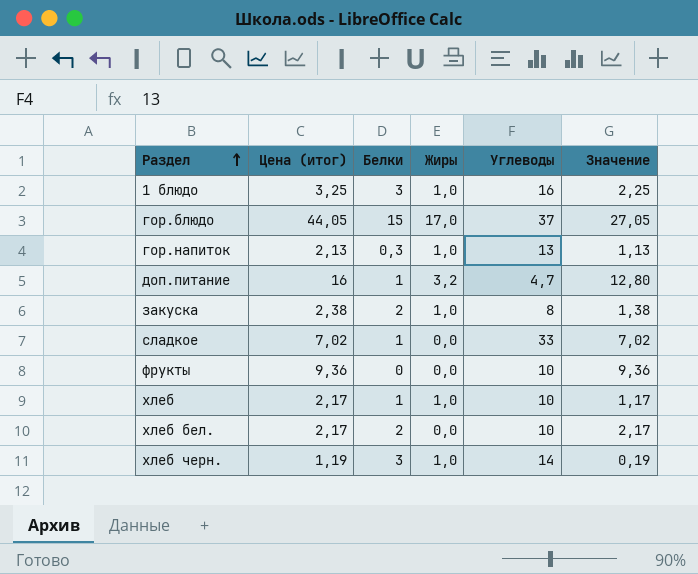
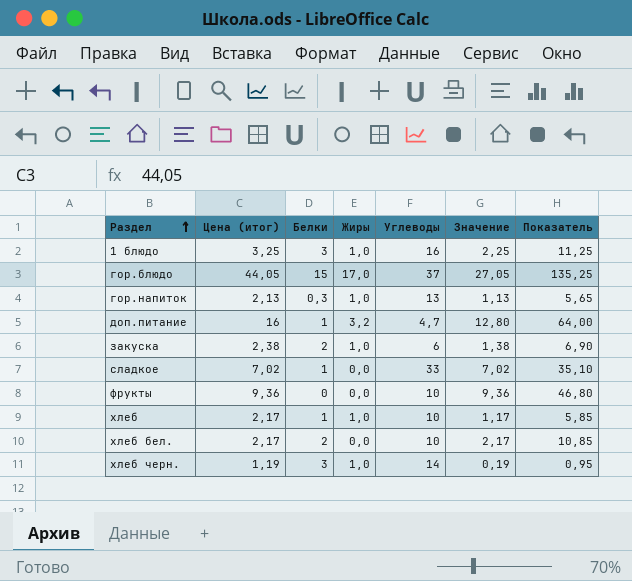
column Показатель | formula: none -> [Значение] * 5
закуска | Углеводы: 8 -> 6

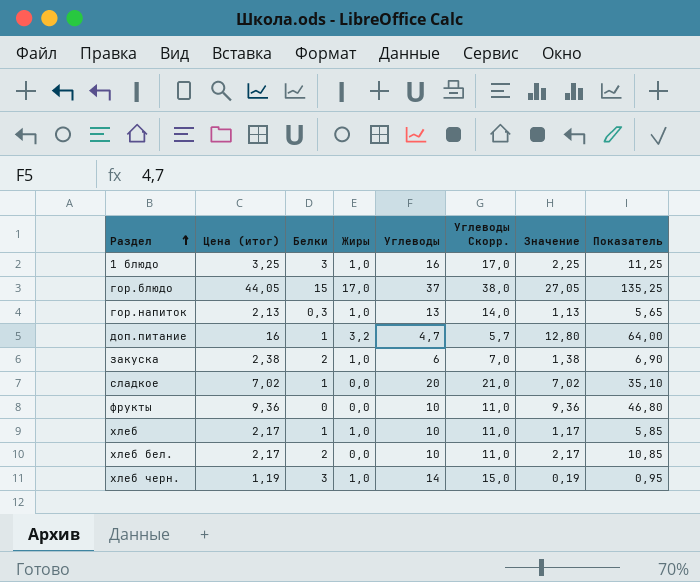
column Углеводы Скорр. | formula: none -> [Углеводы] + 1
сладкое | Углеводы: 33 -> 20

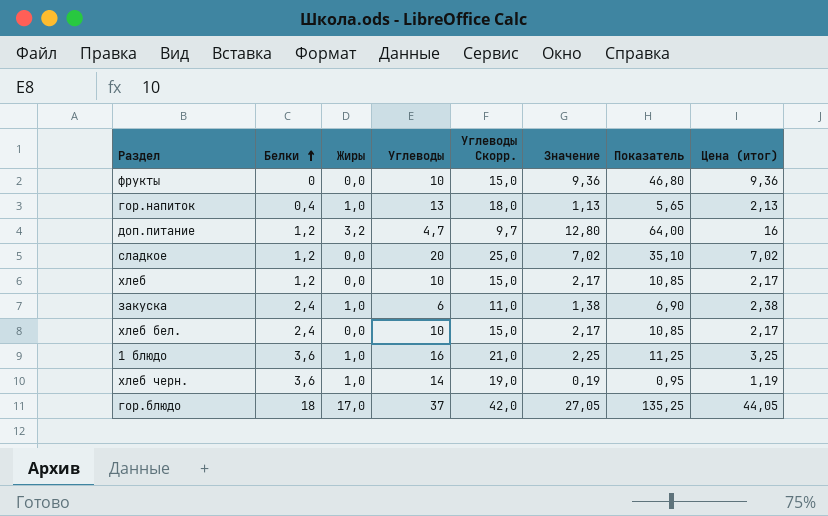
row order: Раздел ascending -> Белки ascending
column Углеводы Скорр. | formula: [Углеводы] + 1 -> [Углеводы] + 5
column Цена (итог) | position: 2 -> 8
гор.напиток | Белки: 0,3 -> 0,4
доп.питание | Белки: 1 -> 1,2
сладкое | Белки: 1 -> 1,2
хлеб | Белки: 1 -> 1,2
хлеб | Жиры: 1,0 -> 0,0
хлеб | Значение: 1,17 -> 2,17
хлеб | Показатель: 5,85 -> 10,85
закуска | Белки: 2 -> 2,4
хлеб бел. | Белки: 2 -> 2,4
1 блюдо | Белки: 3 -> 3,6
хлеб черн. | Белки: 3 -> 3,6
гор.блюдо | Белки: 15 -> 18

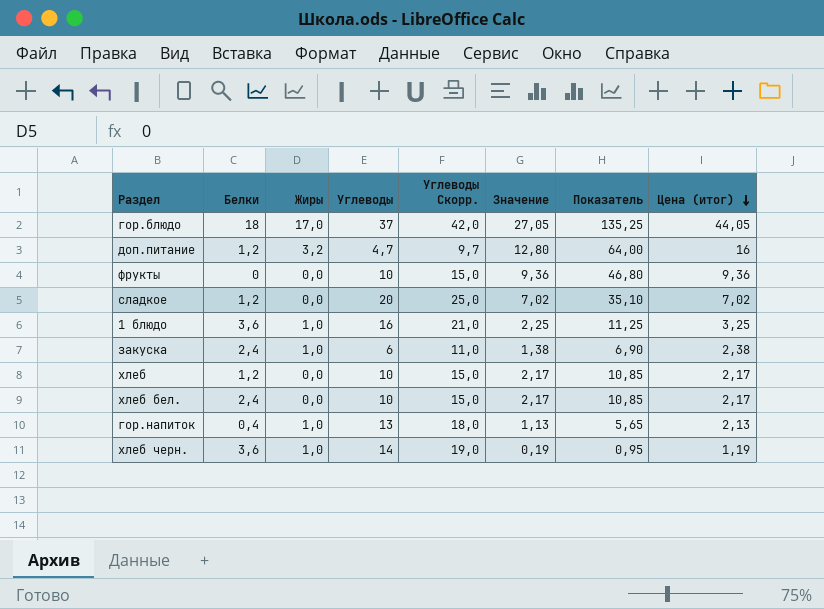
row order: Белки ascending -> Цена (итог) descending

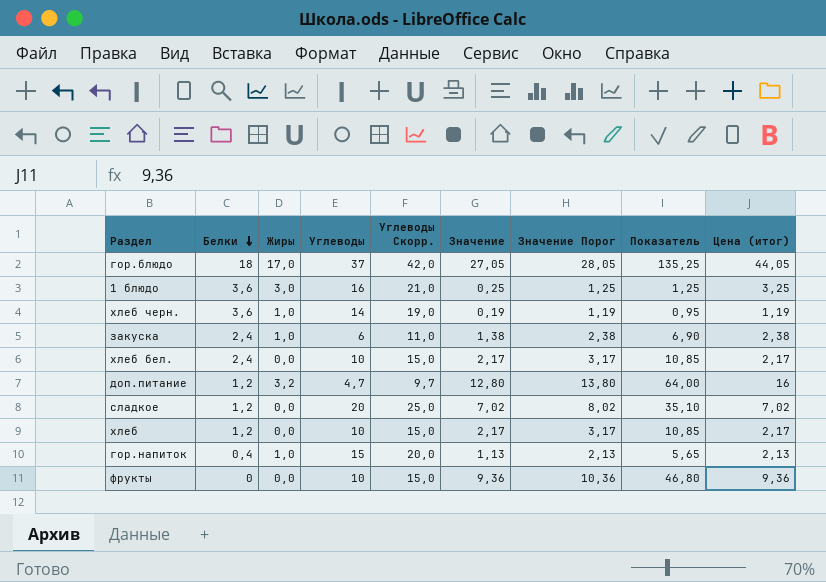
row order: Цена (итог) descending -> Белки descending
column Значение Порог | formula: none -> [Значение] + 1
1 блюдо | Жиры: 1,0 -> 3,0
1 блюдо | Значение: 2,25 -> 0,25
1 блюдо | Показатель: 11,25 -> 1,25
гор.напиток | Углеводы: 13 -> 15
гор.напиток | Углеводы Скорр.: 18,0 -> 20,0

